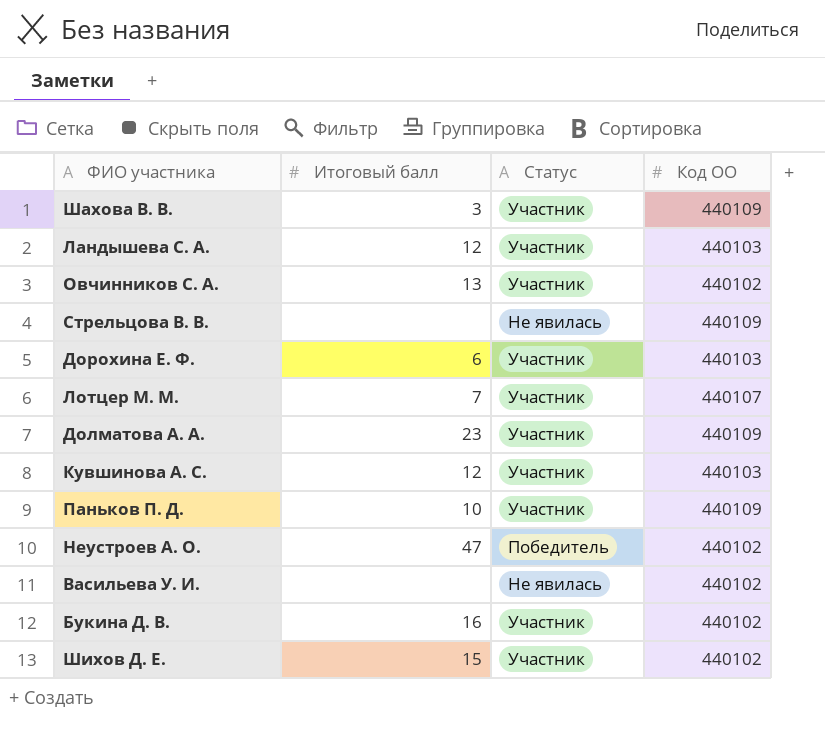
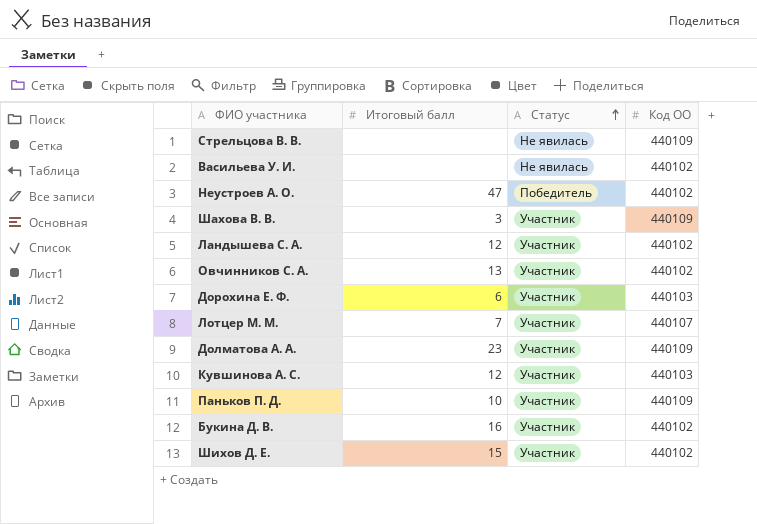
row order: none -> Статус ascending
Ландышева С. А. | Код ОО: 440103 -> 440102

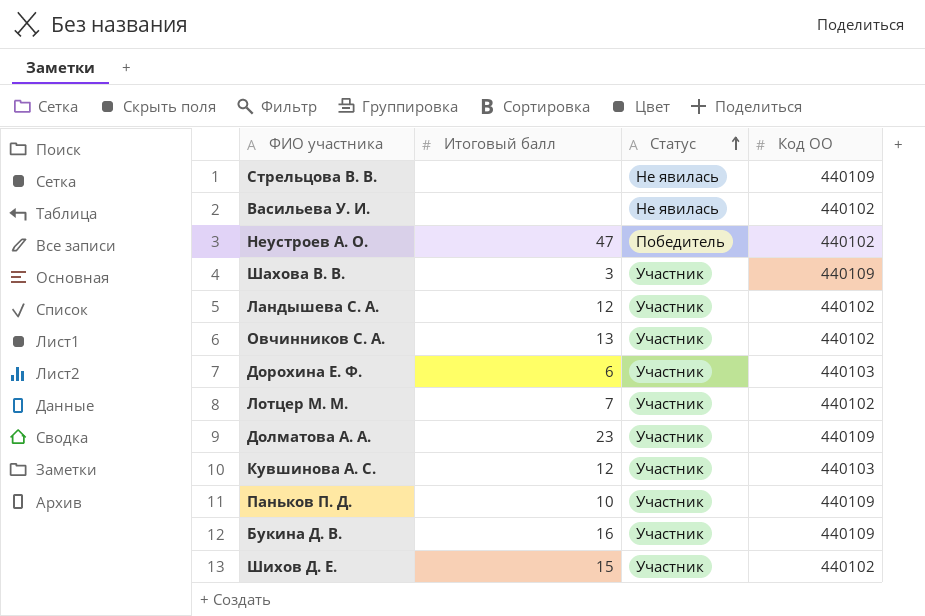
Лотцер М. М. | Код ОО: 440107 -> 440102
Букина Д. В. | Код ОО: 440102 -> 440109

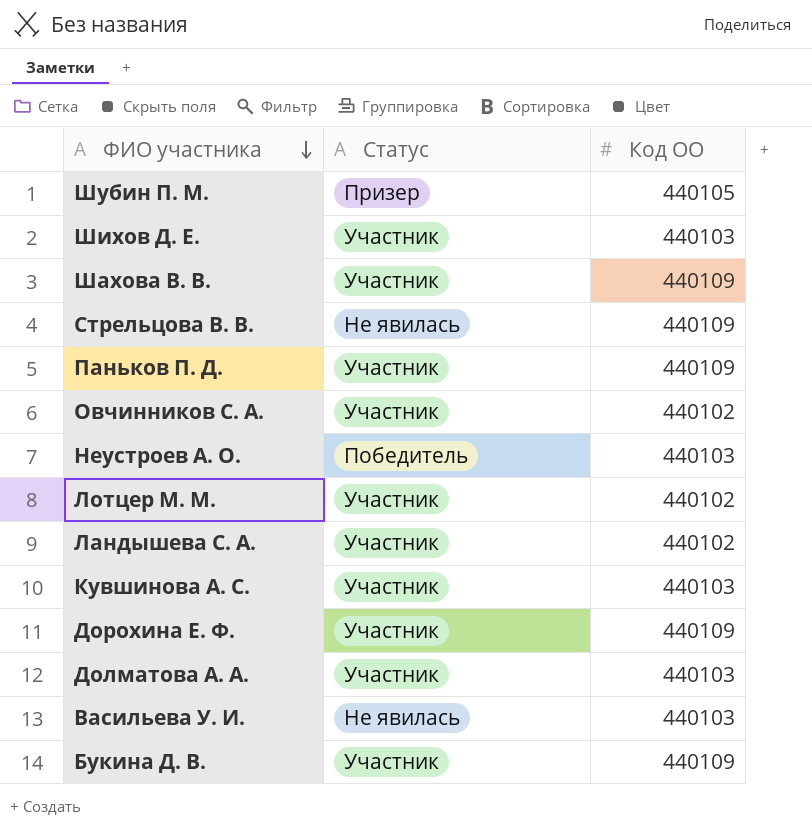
row order: Статус ascending -> ФИО участника descending
column Итоговый балл | position: 2 -> none
row Шубин П. М.: none -> Призер | 440105
Шихов Д. Е. | Код ОО: 440102 -> 440103
Неустроев А. О. | Код ОО: 440102 -> 440103
Дорохина Е. Ф. | Код ОО: 440103 -> 440109
Долматова А. А. | Код ОО: 440109 -> 440103
Васильева У. И. | Код ОО: 440102 -> 440103

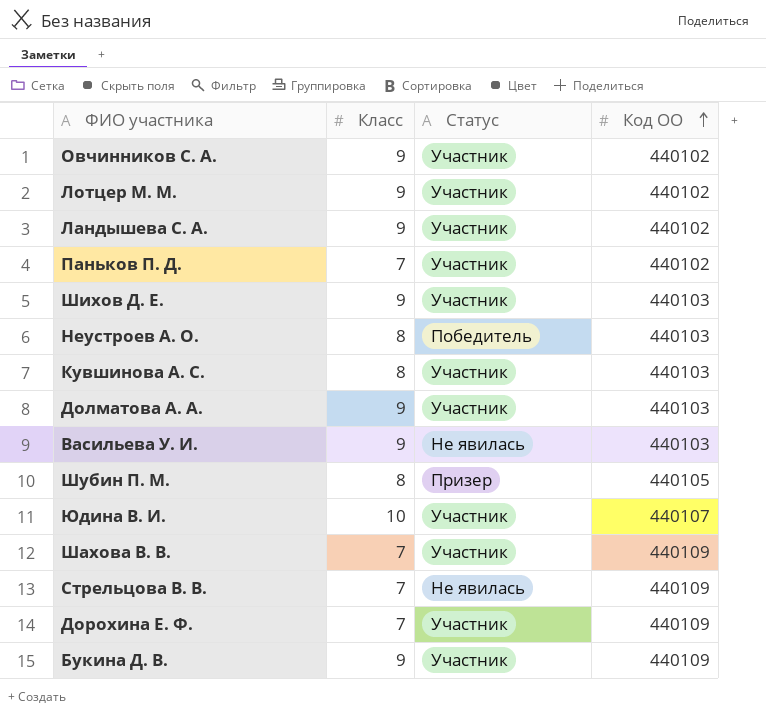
row order: ФИО участника descending -> Код ОО ascending
column Класс | position: none -> 2
Паньков П. Д. | Код ОО: 440109 -> 440102
row Юдина В. И.: none -> 10 | Участник | 440107

